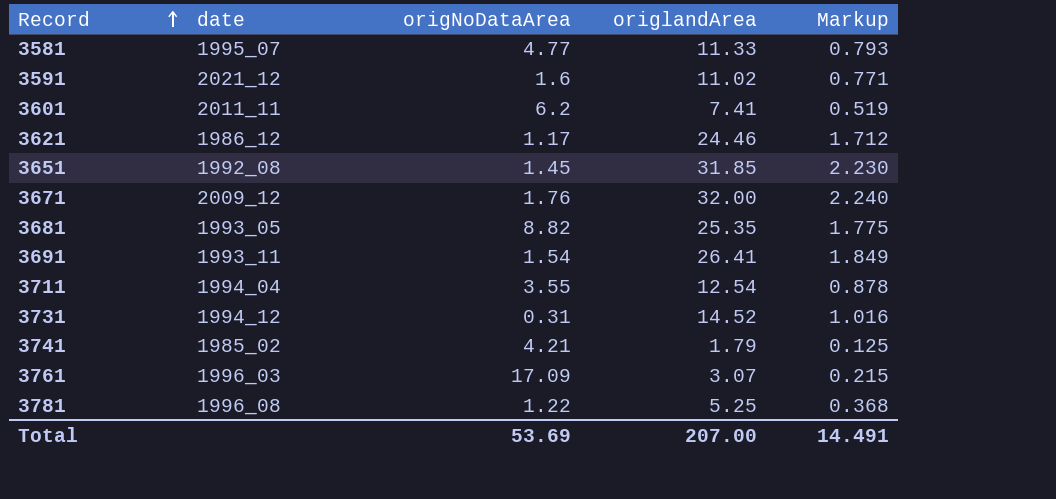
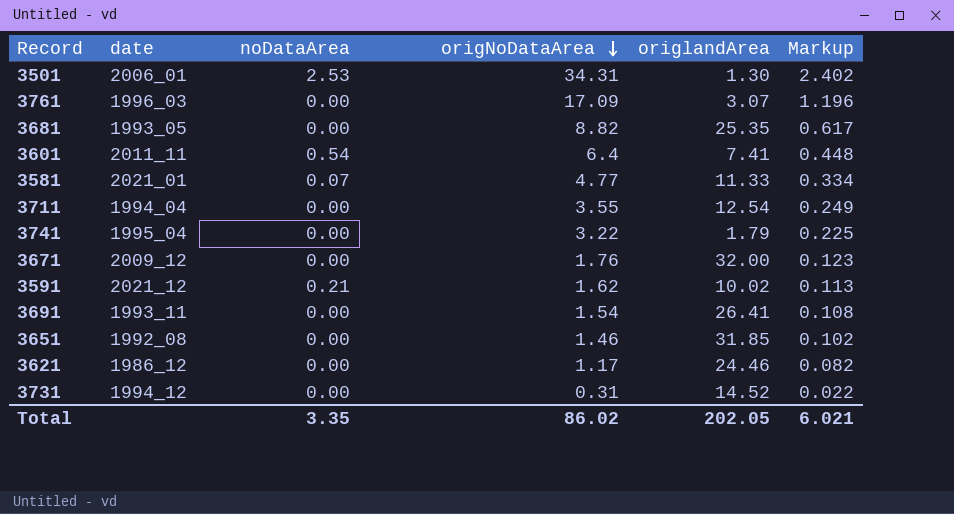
row order: Record ascending -> origNoDataArea descending
column noDataArea | position: none -> 3
column Markup | formula: [origlandArea] * 0.07 -> [origNoDataArea] * 0.07
row 3781: 1996_08 | 1.22 | 5.25 | 0.368 -> none
row 3501: none -> 2006_01 | 2.53 | 34.31 | 1.30 | 2.402
3601 | origNoDataArea: 6.2 -> 6.4
3581 | date: 1995_07 -> 2021_01
3741 | date: 1985_02 -> 1995_04
3741 | origNoDataArea: 4.21 -> 3.22
3591 | origNoDataArea: 1.6 -> 1.62
3591 | origlandArea: 11.02 -> 10.02
3651 | origNoDataArea: 1.45 -> 1.46
Total | origNoDataArea: 53.69 -> 86.02
Total | origlandArea: 207.00 -> 202.05
Total | Markup: 14.491 -> 6.021

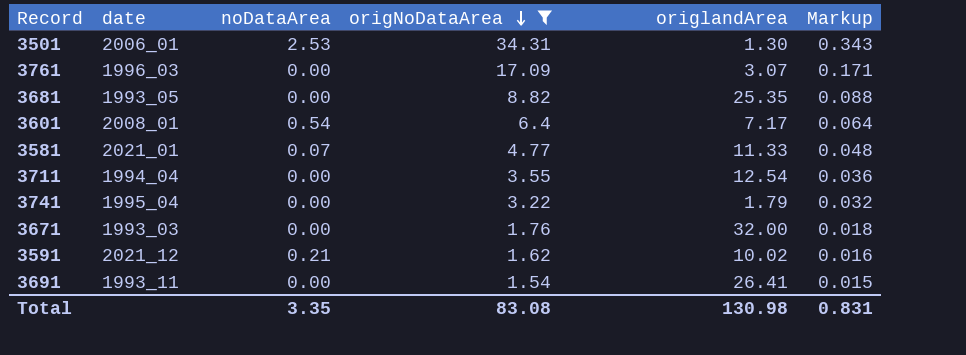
filter: none -> origNoDataArea >= 1.54
column Markup | formula: [origNoDataArea] * 0.07 -> [origNoDataArea] * 0.01
3601 | date: 2011_11 -> 2008_01
3601 | origlandArea: 7.41 -> 7.17
3671 | date: 2009_12 -> 1993_03
Total | origNoDataArea: 86.02 -> 83.08
Total | origlandArea: 202.05 -> 130.98
Total | Markup: 6.021 -> 0.831

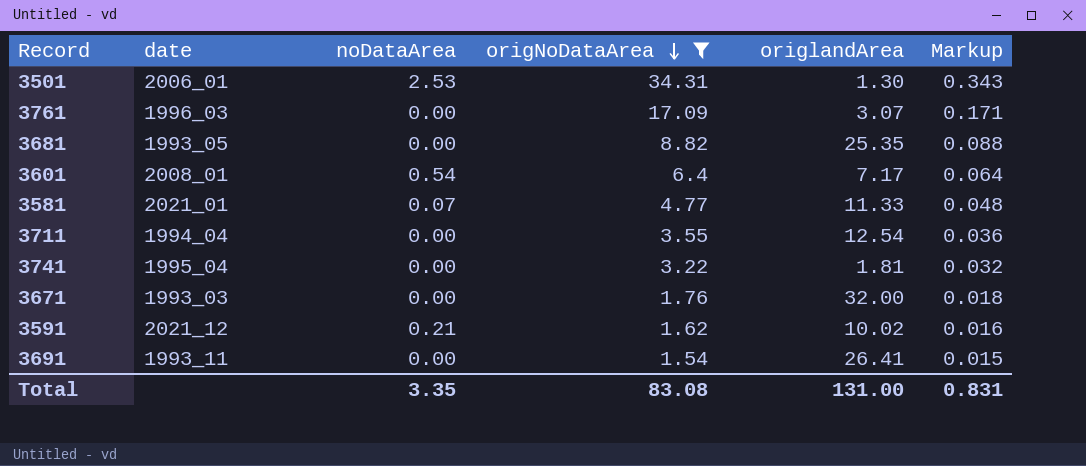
3741 | origlandArea: 1.79 -> 1.81
Total | origlandArea: 130.98 -> 131.00

